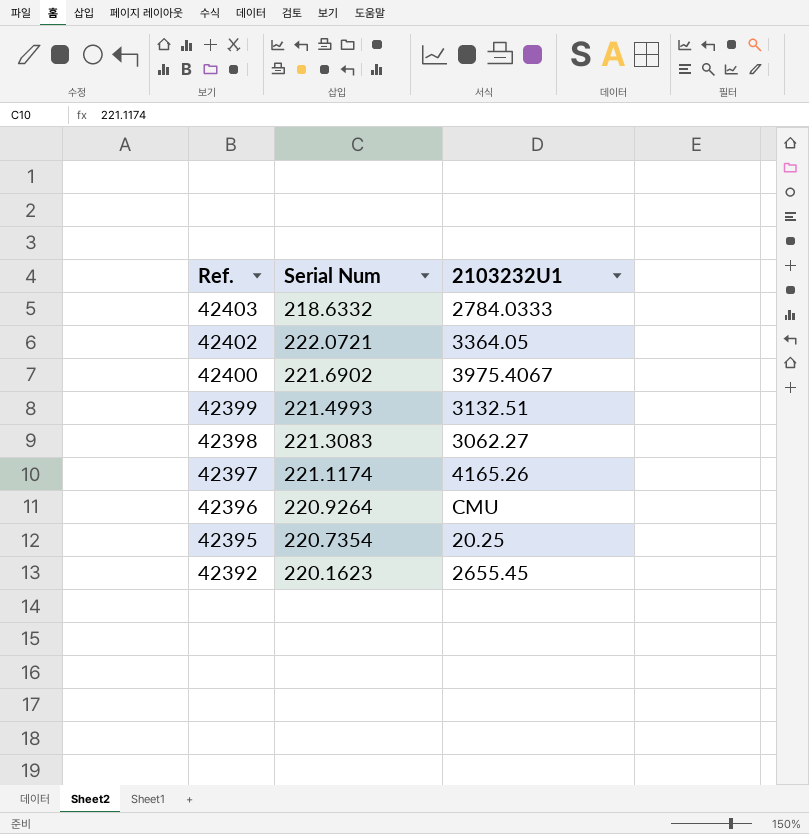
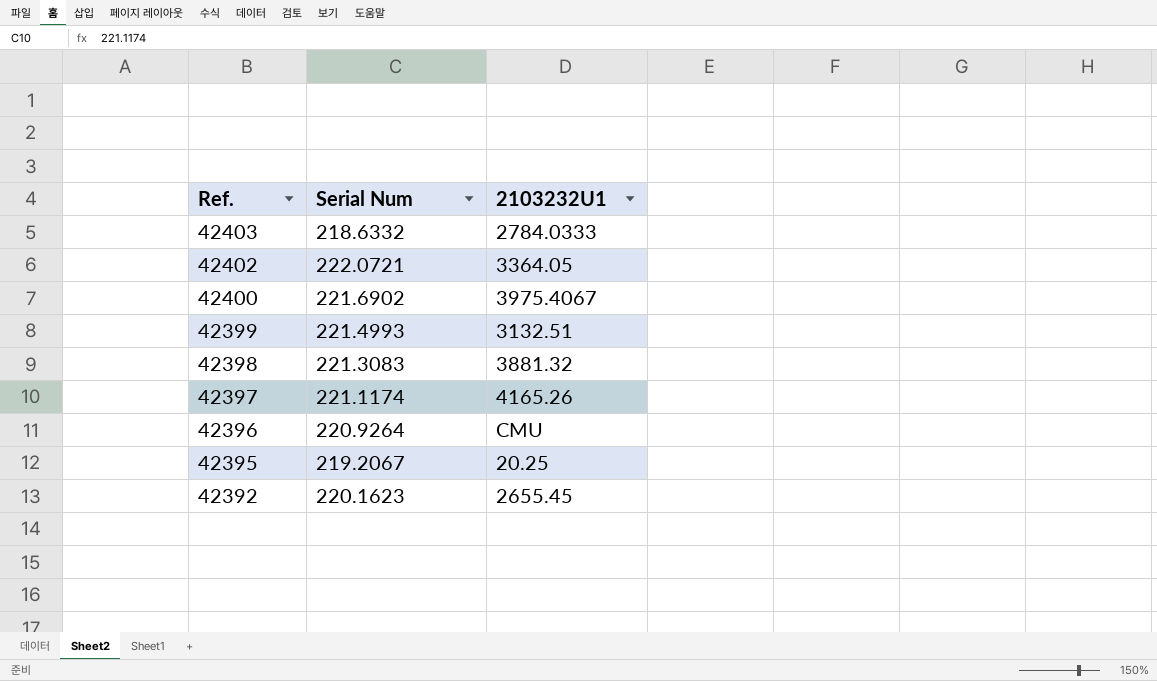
42398 | 2103232U1: 3062.27 -> 3881.32
42395 | Serial Num: 220.7354 -> 219.2067

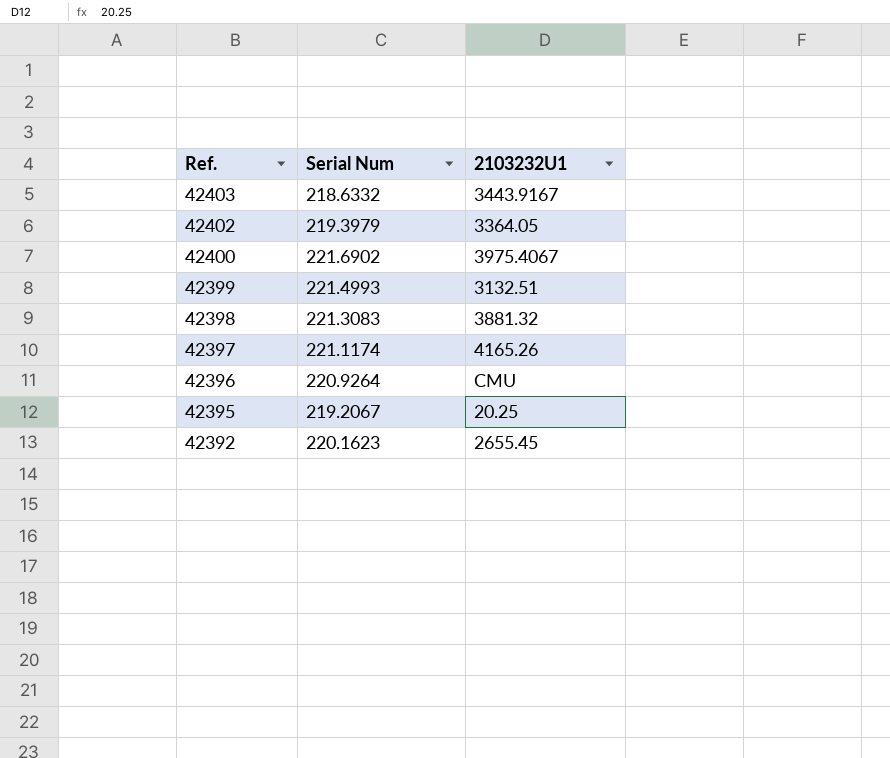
42403 | 2103232U1: 2784.0333 -> 3443.9167
42402 | Serial Num: 222.0721 -> 219.3979

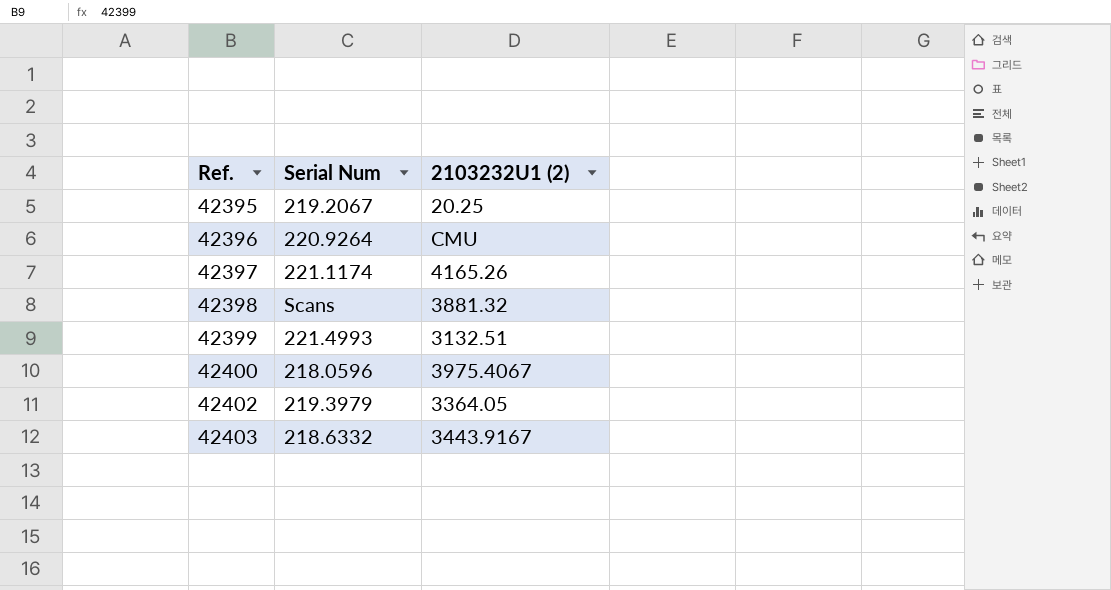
row order: Ref. descending -> Ref. ascending
column name: 2103232U1 -> 2103232U1 (2)
row 42392: 220.1623 | 2655.45 -> none
42398 | Serial Num: 221.3083 -> Scans
42400 | Serial Num: 221.6902 -> 218.0596

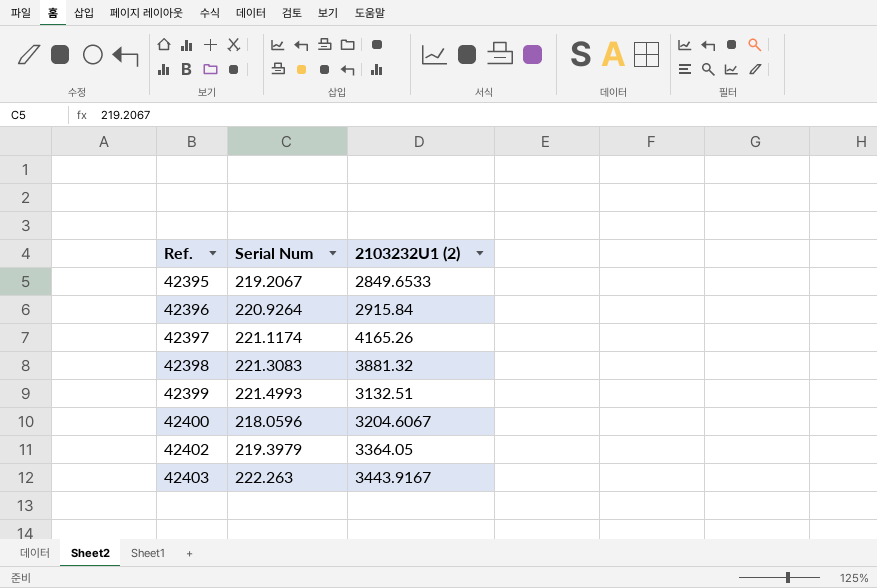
42395 | 2103232U1 (2): 20.25 -> 2849.6533
42396 | 2103232U1 (2): CMU -> 2915.84
42398 | Serial Num: Scans -> 221.3083
42400 | 2103232U1 (2): 3975.4067 -> 3204.6067
42403 | Serial Num: 218.6332 -> 222.263

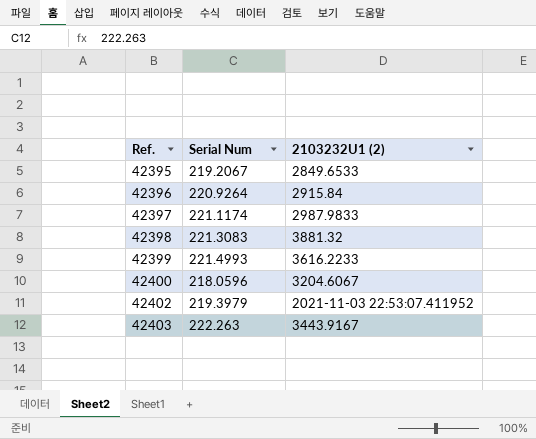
42397 | 2103232U1 (2): 4165.26 -> 2987.9833
42399 | 2103232U1 (2): 3132.51 -> 3616.2233
42402 | 2103232U1 (2): 3364.05 -> 2021-11-03 22:53:07.411952

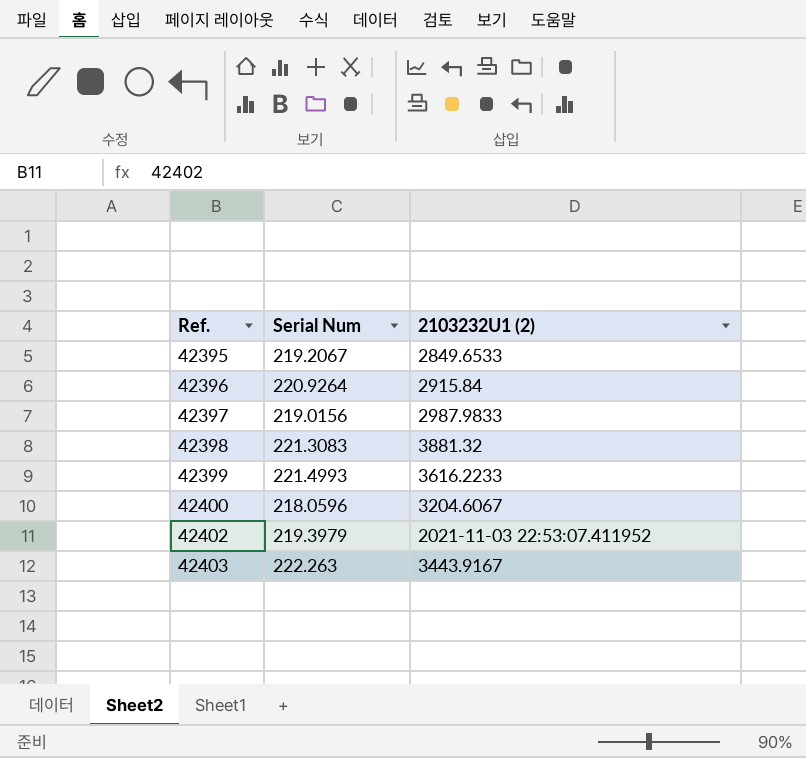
42397 | Serial Num: 221.1174 -> 219.0156

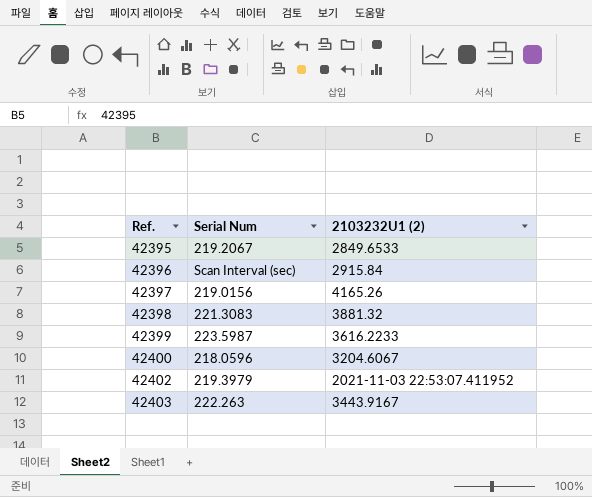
42396 | Serial Num: 220.9264 -> Scan Interval (sec)
42397 | 2103232U1 (2): 2987.9833 -> 4165.26
42399 | Serial Num: 221.4993 -> 223.5987

